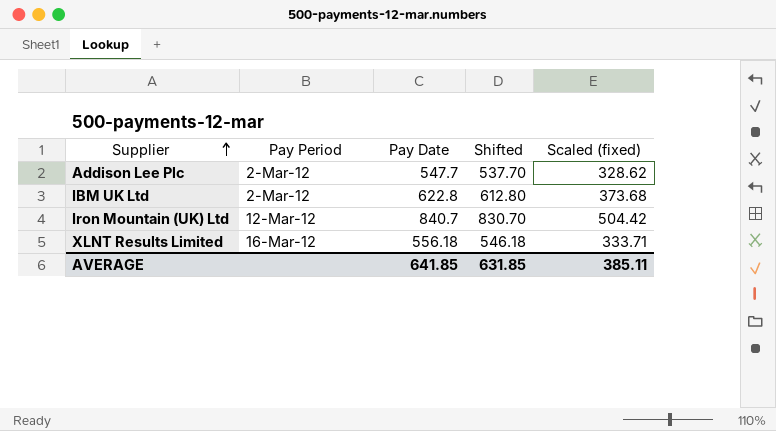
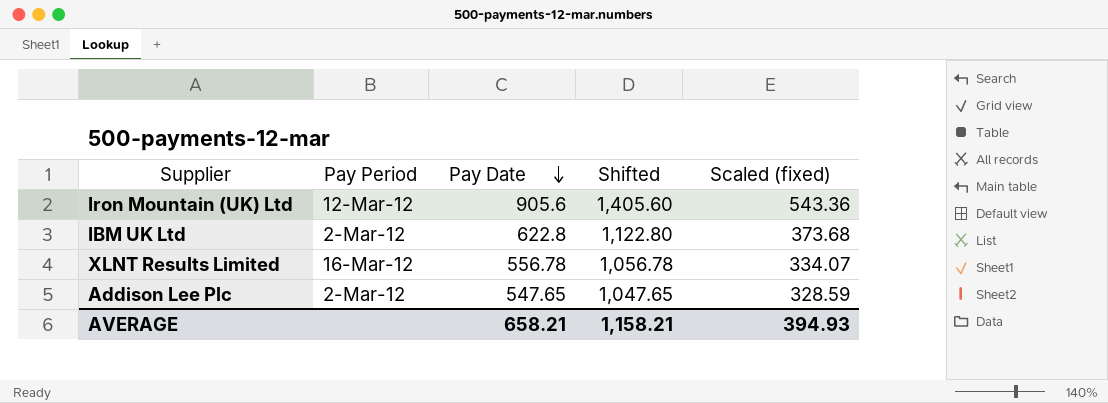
row order: Supplier ascending -> Pay Date descending
column Shifted | formula: [Pay Date] - 10 -> [Pay Date] + 500
Iron Mountain (UK) Ltd | Pay Date: 840.7 -> 905.6
Iron Mountain (UK) Ltd | Scaled (fixed): 504.42 -> 543.36
XLNT Results Limited | Pay Date: 556.18 -> 556.78
XLNT Results Limited | Scaled (fixed): 333.71 -> 334.07
Addison Lee Plc | Pay Date: 547.7 -> 547.65
Addison Lee Plc | Scaled (fixed): 328.62 -> 328.59
AVERAGE | Pay Date: 641.85 -> 658.21
AVERAGE | Shifted: 631.85 -> 1,158.21
AVERAGE | Scaled (fixed): 385.11 -> 394.93

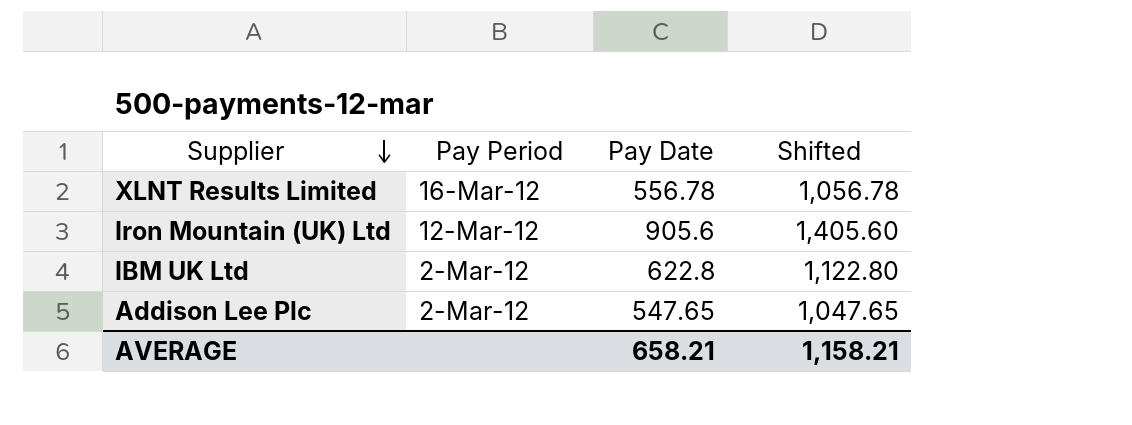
row order: Pay Date descending -> Supplier descending
column Scaled (fixed) | formula: [Pay Date] * 0.6 -> none

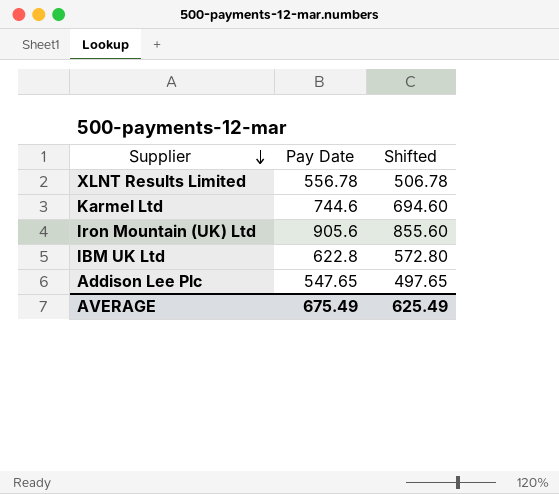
column Pay Period | position: 2 -> none
column Shifted | formula: [Pay Date] + 500 -> [Pay Date] - 50
row Karmel Ltd: none -> 744.6 | 694.60
AVERAGE | Pay Date: 658.21 -> 675.49
AVERAGE | Shifted: 1,158.21 -> 625.49

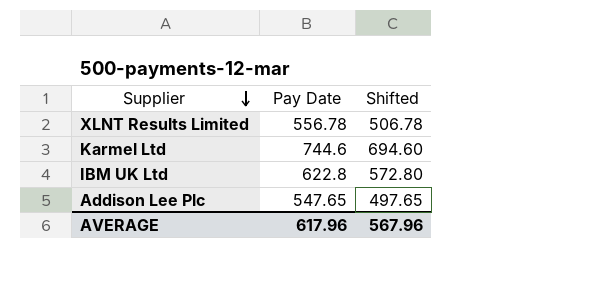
row Iron Mountain (UK) Ltd: 905.6 | 855.60 -> none
AVERAGE | Pay Date: 675.49 -> 617.96
AVERAGE | Shifted: 625.49 -> 567.96

